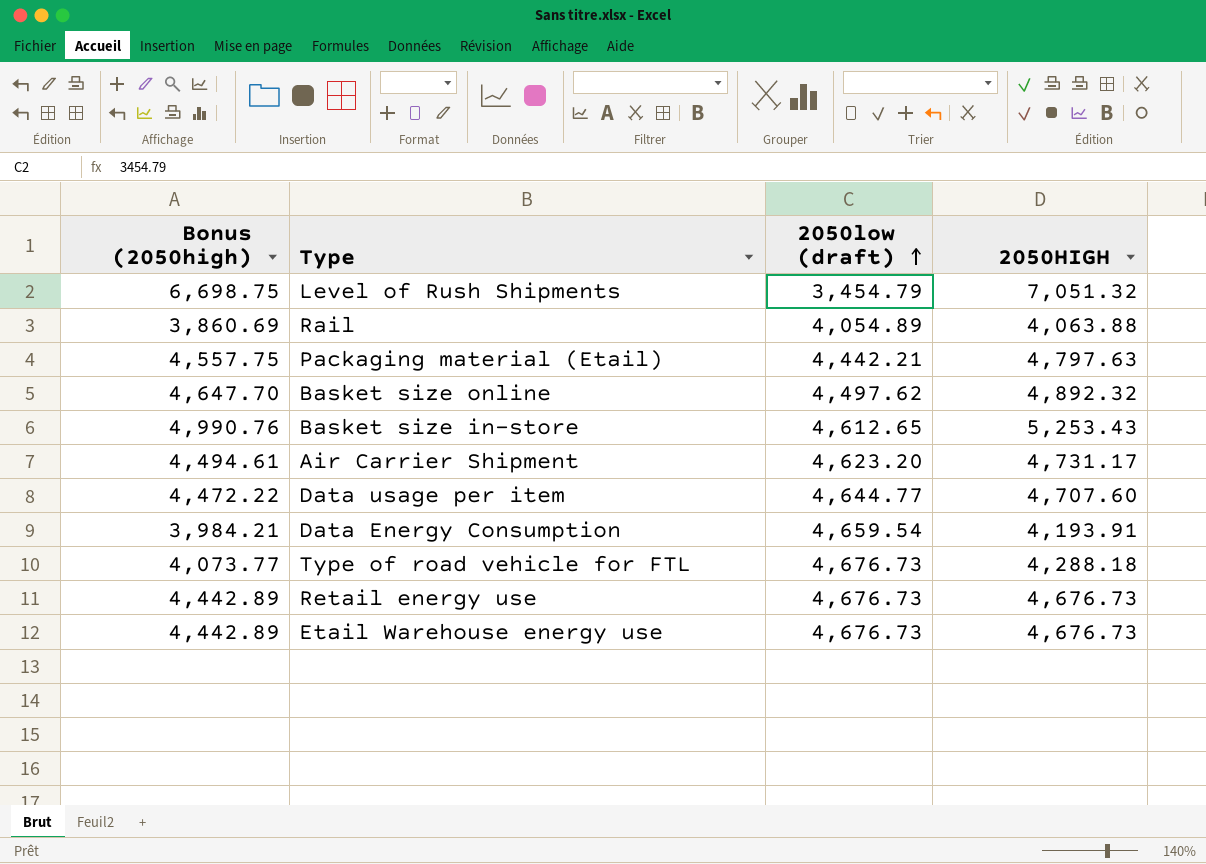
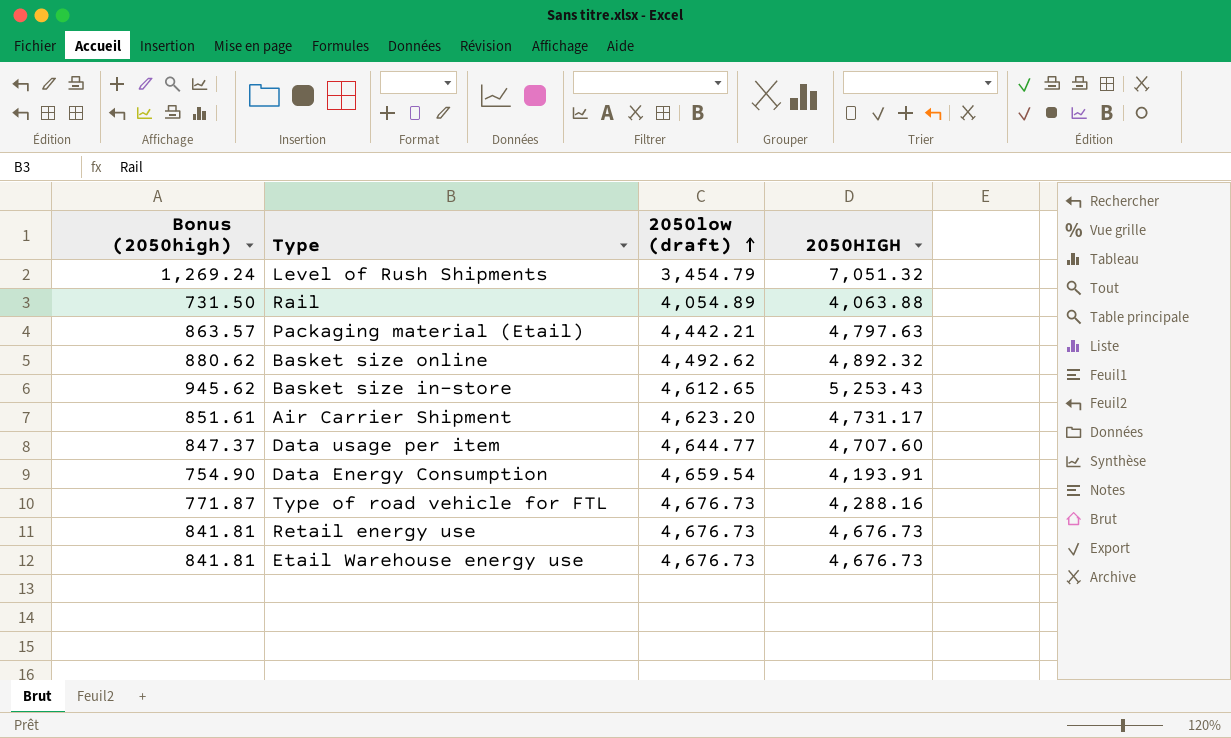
column Bonus (2050high) | formula: [2050HIGH] * 0.95 -> [2050HIGH] * 0.18
Basket size online | 2050low (draft): 4,497.62 -> 4,492.62
Type of road vehicle for FTL | 2050HIGH: 4,288.18 -> 4,288.16

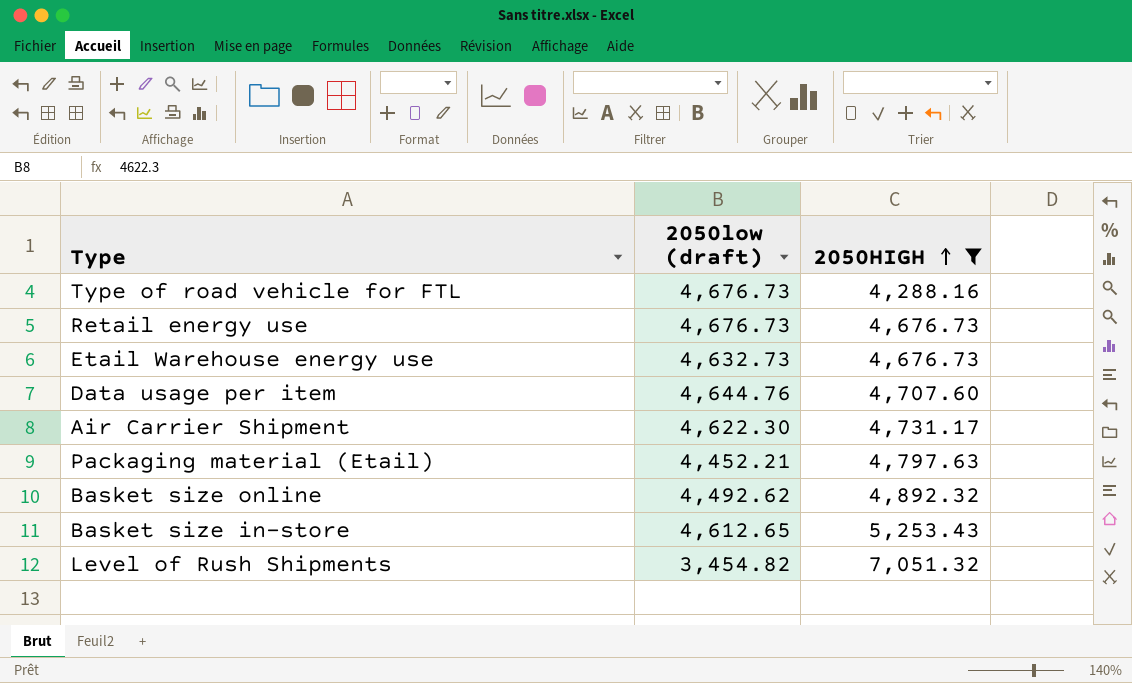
filter: none -> 2050HIGH >= 4,288.16
row order: 2050low (draft) ascending -> 2050HIGH ascending
column Bonus (2050high) | formula: [2050HIGH] * 0.18 -> none
Etail Warehouse energy use | 2050low (draft): 4,676.73 -> 4,632.73
Data usage per item | 2050low (draft): 4,644.77 -> 4,644.76
Air Carrier Shipment | 2050low (draft): 4,623.20 -> 4,622.30
Packaging material (Etail) | 2050low (draft): 4,442.21 -> 4,452.21
Level of Rush Shipments | 2050low (draft): 3,454.79 -> 3,454.82

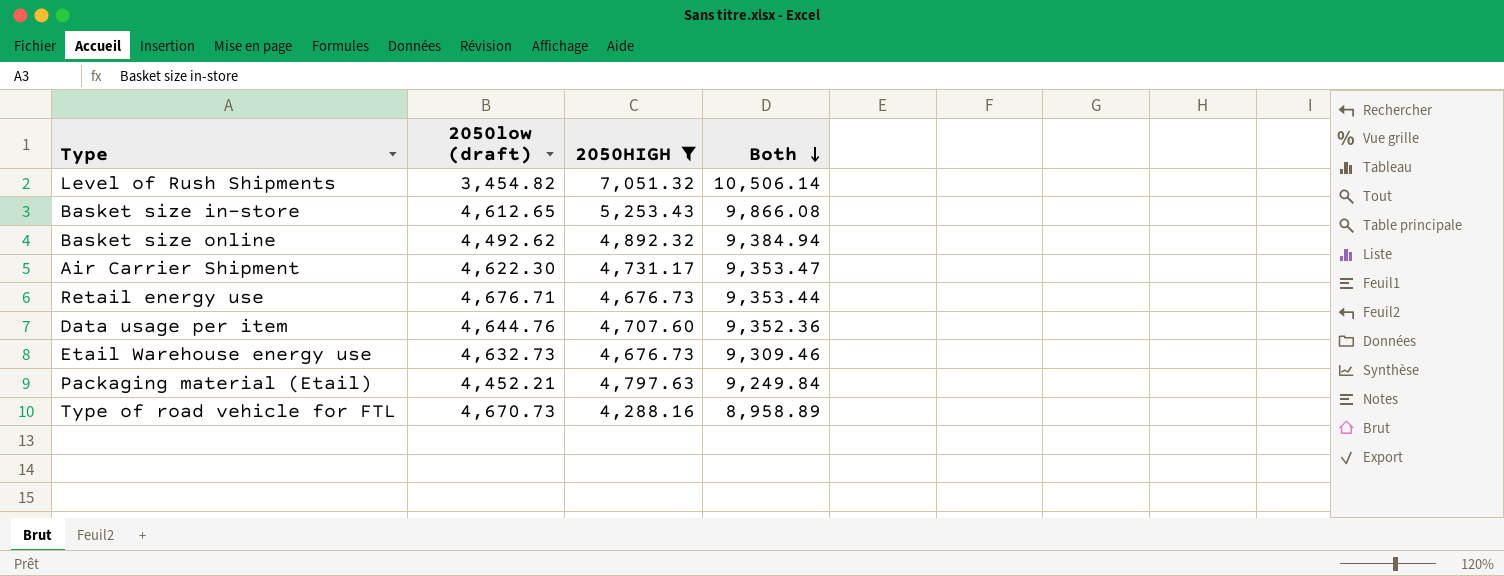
row order: 2050HIGH ascending -> Both descending
column Both | formula: none -> [2050low (draft)] + [2050HIGH]
Retail energy use | 2050low (draft): 4,676.73 -> 4,676.71
Type of road vehicle for FTL | 2050low (draft): 4,676.73 -> 4,670.73

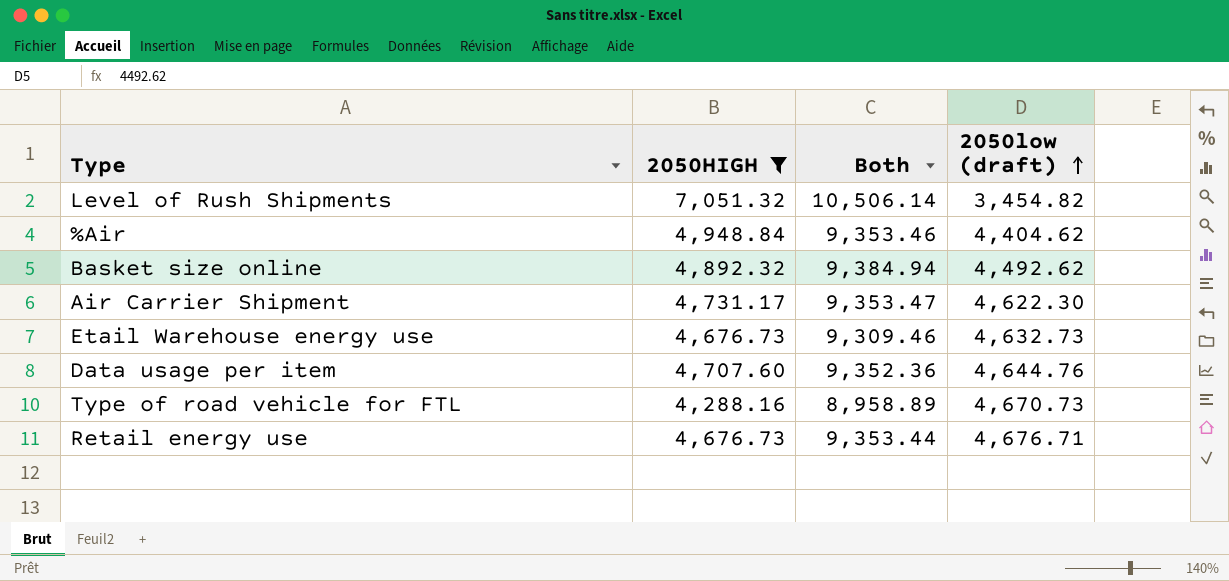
row order: Both descending -> 2050low (draft) ascending
column 2050low (draft) | position: 2 -> 4
row Basket size in-store: 4,612.65 | 5,253.43 | 9,866.08 -> none
row Packaging material (Etail): 4,452.21 | 4,797.63 | 9,249.84 -> none
row %Air: none -> 4,948.84 | 9,353.46 | 4,404.62

